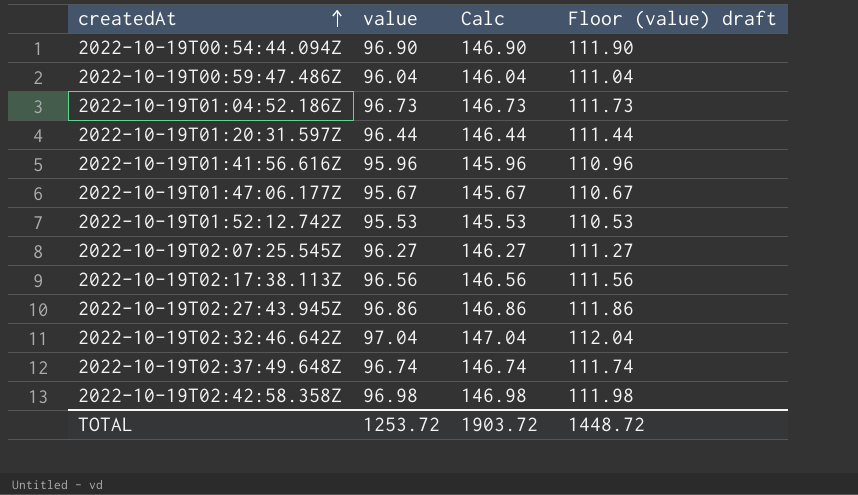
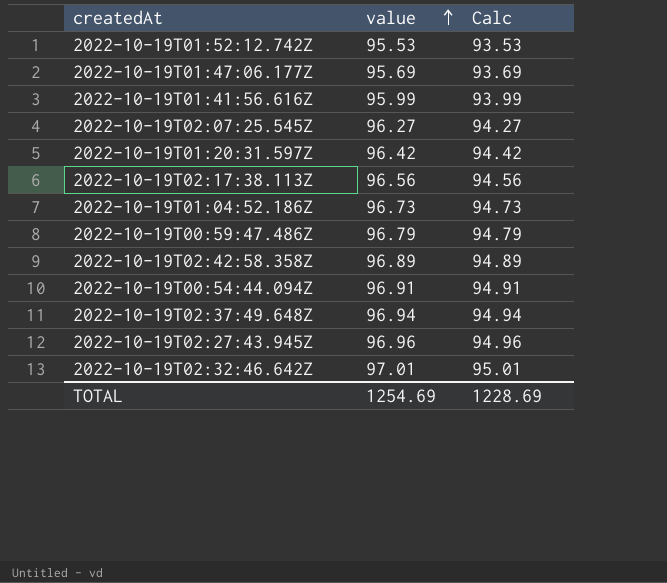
row order: createdAt ascending -> value ascending
column Floor (value) draft | formula: [value] + 15 -> none
column Calc | formula: [value] + 50 -> [value] - 2
2022-10-19T01:47:06.177Z | value: 95.67 -> 95.69
2022-10-19T01:41:56.616Z | value: 95.96 -> 95.99
2022-10-19T01:20:31.597Z | value: 96.44 -> 96.42
2022-10-19T00:59:47.486Z | value: 96.04 -> 96.79
2022-10-19T02:42:58.358Z | value: 96.98 -> 96.89
2022-10-19T00:54:44.094Z | value: 96.90 -> 96.91
2022-10-19T02:37:49.648Z | value: 96.74 -> 96.94
2022-10-19T02:27:43.945Z | value: 96.86 -> 96.96
2022-10-19T02:32:46.642Z | value: 97.04 -> 97.01
TOTAL | value: 1253.72 -> 1254.69
TOTAL | Calc: 1903.72 -> 1228.69

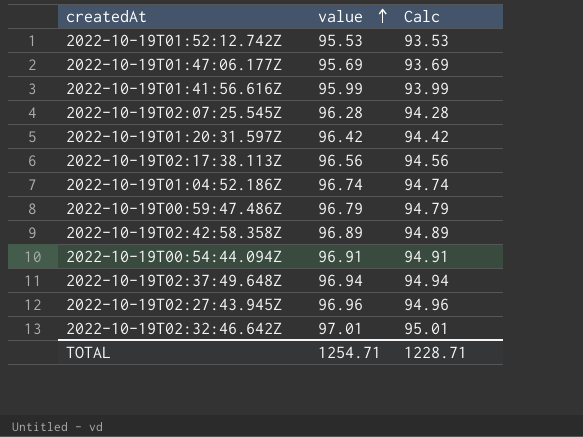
2022-10-19T02:07:25.545Z | value: 96.27 -> 96.28
2022-10-19T02:07:25.545Z | Calc: 94.27 -> 94.28
2022-10-19T01:04:52.186Z | value: 96.73 -> 96.74
2022-10-19T01:04:52.186Z | Calc: 94.73 -> 94.74
TOTAL | value: 1254.69 -> 1254.71
TOTAL | Calc: 1228.69 -> 1228.71

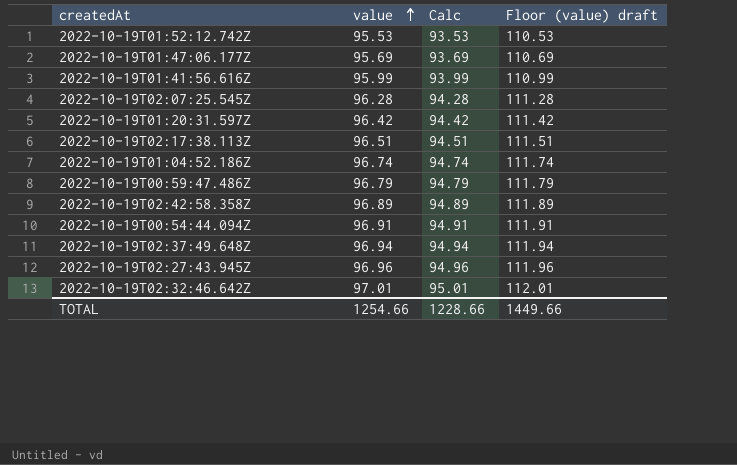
column Floor (value) draft | formula: none -> [value] + 15
2022-10-19T02:17:38.113Z | value: 96.56 -> 96.51
2022-10-19T02:17:38.113Z | Calc: 94.56 -> 94.51
TOTAL | value: 1254.71 -> 1254.66
TOTAL | Calc: 1228.71 -> 1228.66

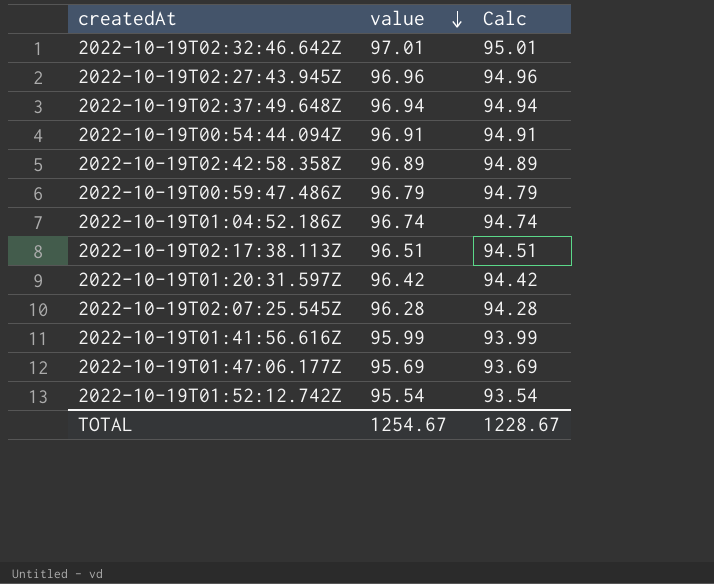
row order: value ascending -> value descending
column Floor (value) draft | formula: [value] + 15 -> none
2022-10-19T01:52:12.742Z | value: 95.53 -> 95.54
2022-10-19T01:52:12.742Z | Calc: 93.53 -> 93.54
TOTAL | value: 1254.66 -> 1254.67
TOTAL | Calc: 1228.66 -> 1228.67

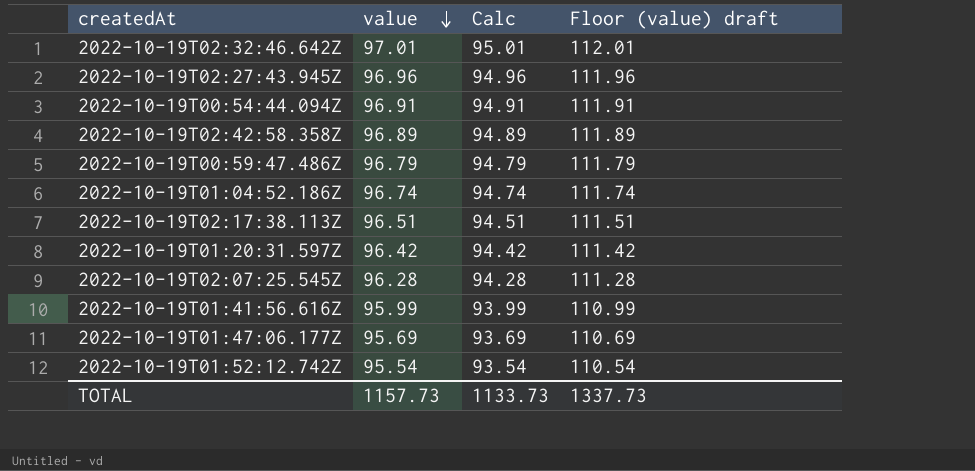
column Floor (value) draft | formula: none -> [value] + 15
row 2022-10-19T02:37:49.648Z: 96.94 | 94.94 -> none
TOTAL | value: 1254.67 -> 1157.73
TOTAL | Calc: 1228.67 -> 1133.73

